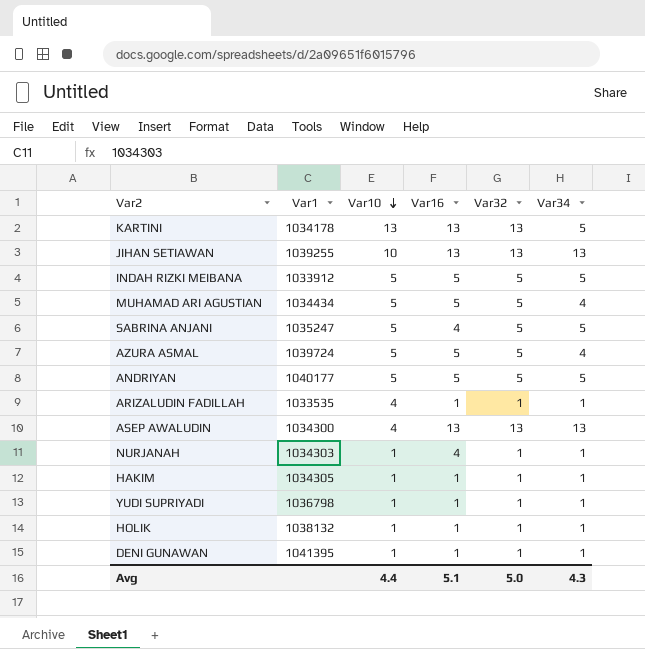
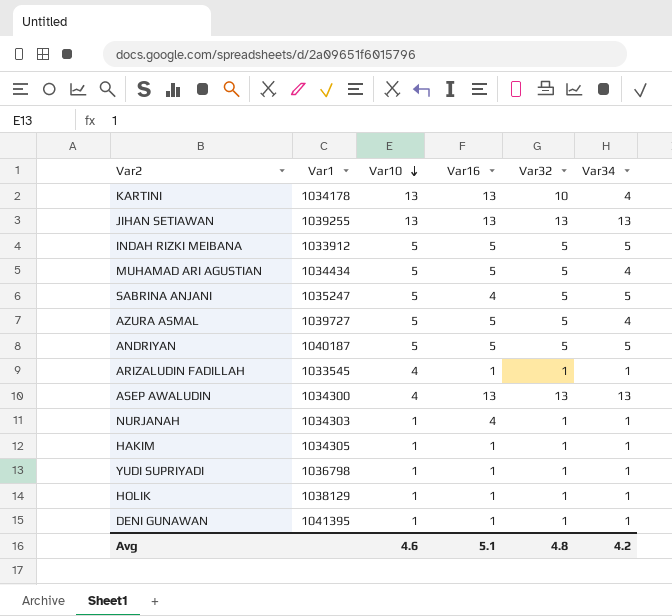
KARTINI | Var32: 13 -> 10
KARTINI | Var34: 5 -> 4
JIHAN SETIAWAN | Var10: 10 -> 13
AZURA ASMAL | Var1: 1039724 -> 1039727
ANDRIYAN | Var1: 1040177 -> 1040187
ARIZALUDIN FADILLAH | Var1: 1033535 -> 1033545
HOLIK | Var1: 1038132 -> 1038129
Avg | Var10: 4.4 -> 4.6
Avg | Var32: 5.0 -> 4.8
Avg | Var34: 4.3 -> 4.2

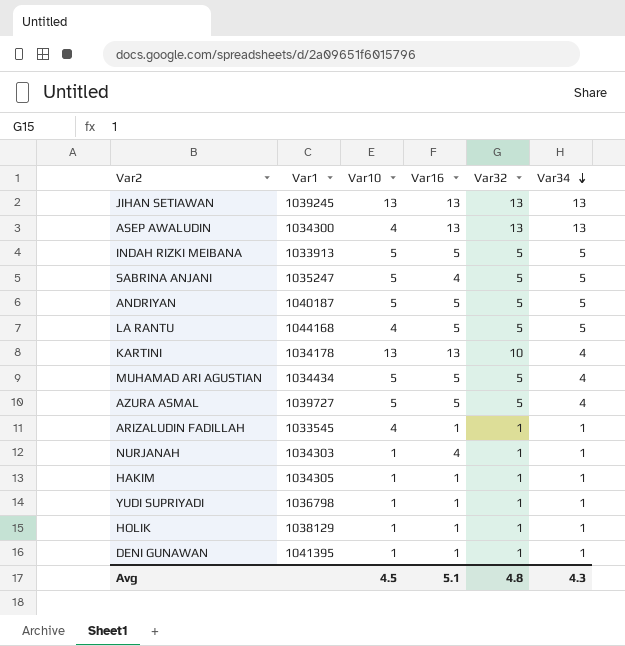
row order: Var10 descending -> Var34 descending
JIHAN SETIAWAN | Var1: 1039255 -> 1039245
INDAH RIZKI MEIBANA | Var1: 1033912 -> 1033913
row LA RANTU: none -> 1044168 | 4 | 5 | 5 | 5
Avg | Var10: 4.6 -> 4.5
Avg | Var34: 4.2 -> 4.3

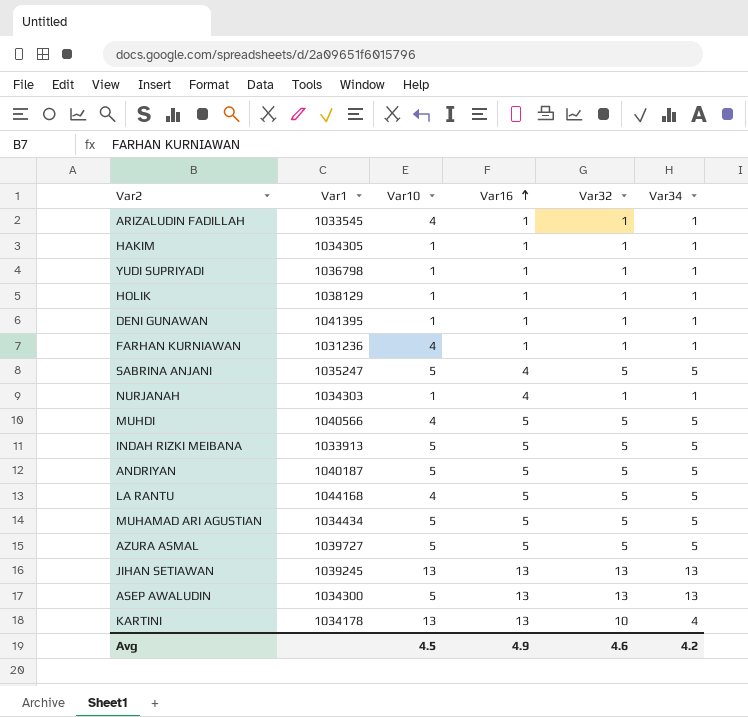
row order: Var34 descending -> Var16 ascending
row FARHAN KURNIAWAN: none -> 1031236 | 4 | 1 | 1 | 1
row MUHDI: none -> 1040566 | 4 | 5 | 5 | 5
MUHAMAD ARI AGUSTIAN | Var34: 4 -> 5
AZURA ASMAL | Var34: 4 -> 5
ASEP AWALUDIN | Var10: 4 -> 5
Avg | Var16: 5.1 -> 4.9
Avg | Var32: 4.8 -> 4.6
Avg | Var34: 4.3 -> 4.2

